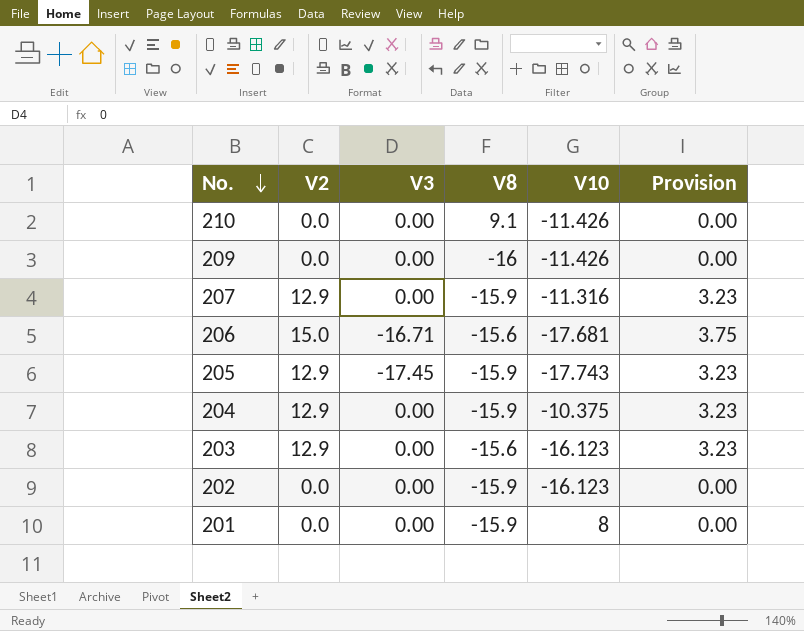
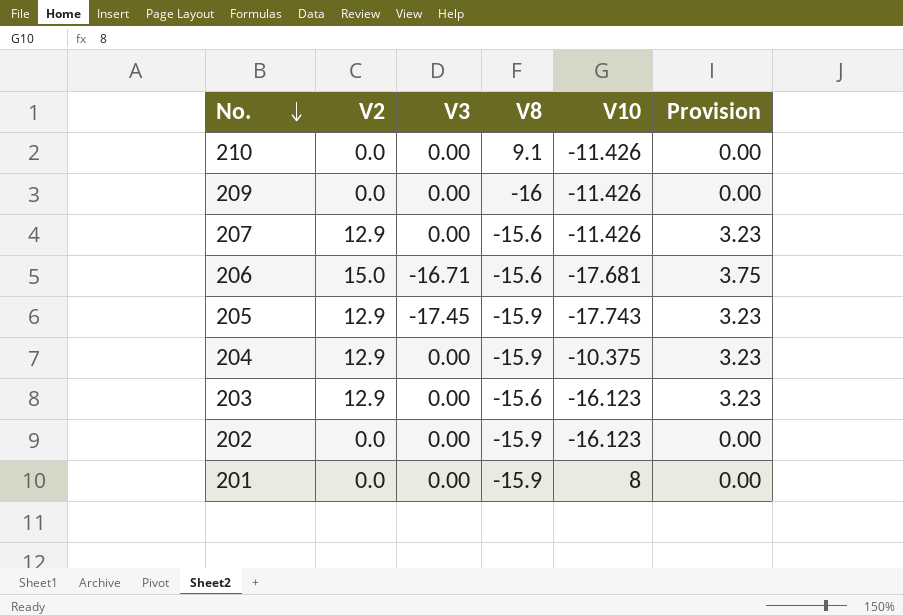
207 | V8: -15.9 -> -15.6
207 | V10: -11.316 -> -11.426

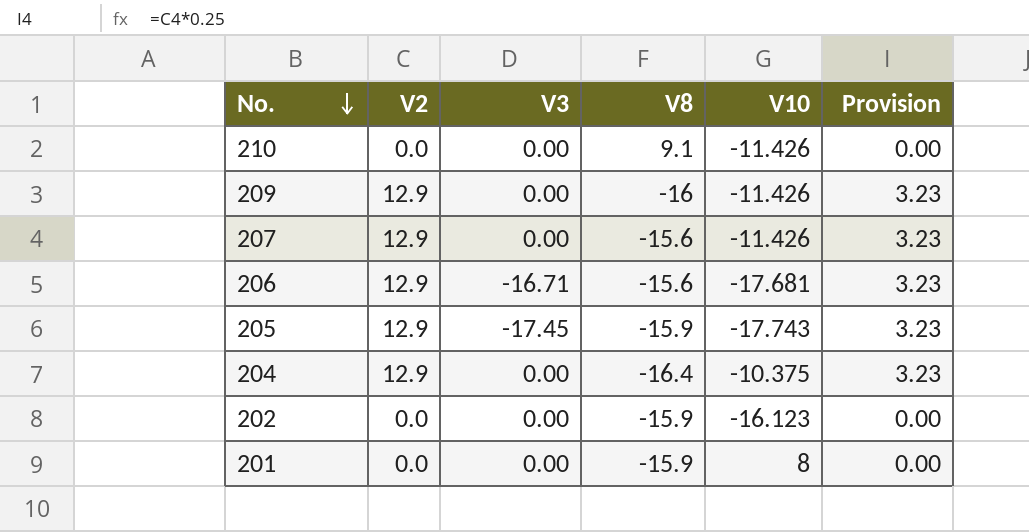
row 203: 12.9 | 0.00 | -15.6 | -16.123 | 3.23 -> none
209 | V2: 0.0 -> 12.9
209 | Provision: 0.00 -> 3.23
206 | V2: 15.0 -> 12.9
206 | Provision: 3.75 -> 3.23
204 | V8: -15.9 -> -16.4

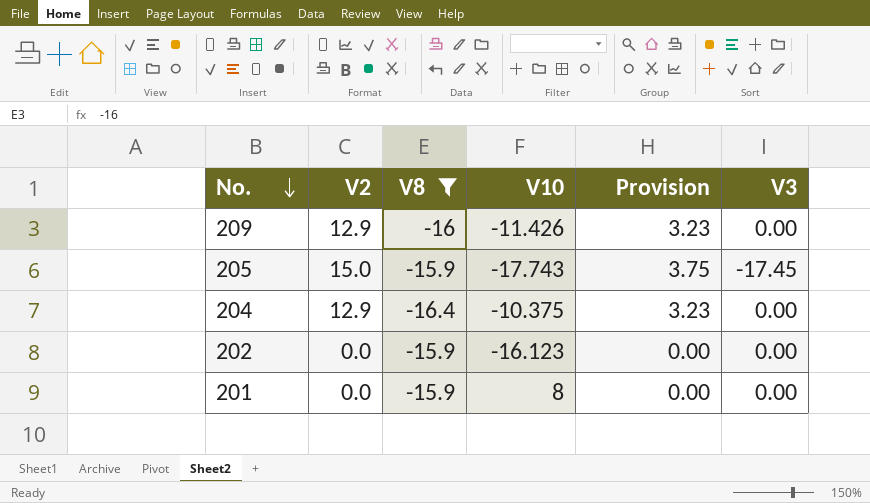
filter: none -> V8 <= -15.9
column V3 | position: 3 -> 6
205 | V2: 12.9 -> 15.0
205 | Provision: 3.23 -> 3.75

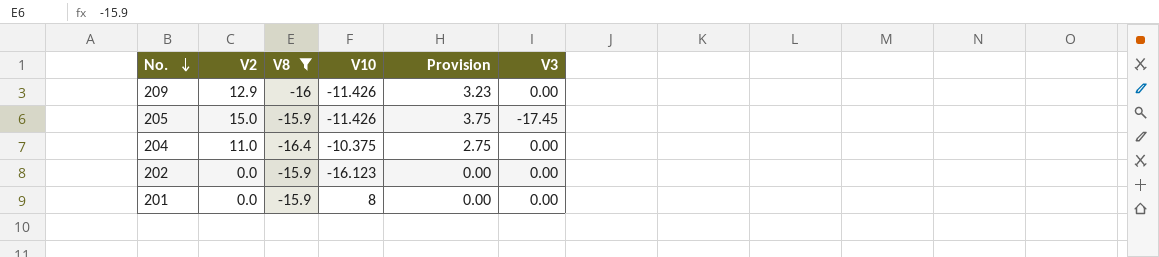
205 | V10: -17.743 -> -11.426
204 | V2: 12.9 -> 11.0
204 | Provision: 3.23 -> 2.75

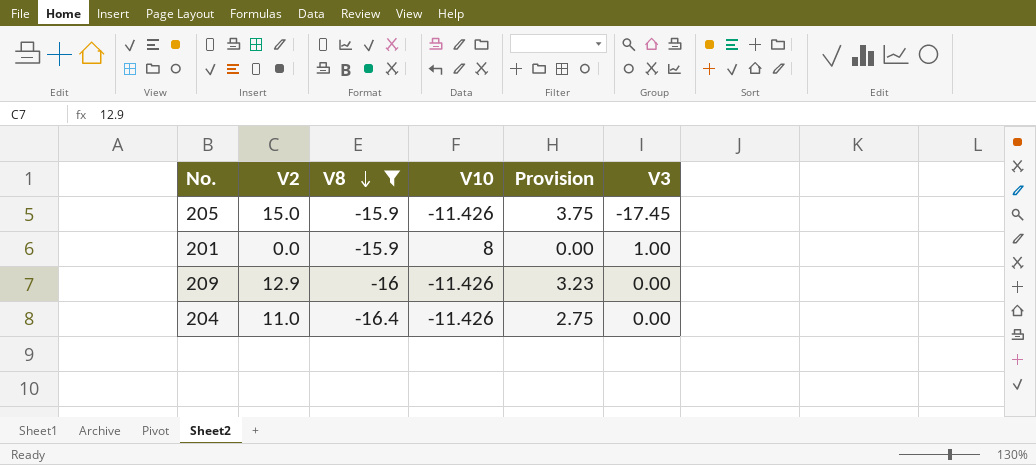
row order: No. descending -> V8 descending
row 202: 0.0 | -15.9 | -16.123 | 0.00 | 0.00 -> none
201 | V3: 0.00 -> 1.00
204 | V10: -10.375 -> -11.426

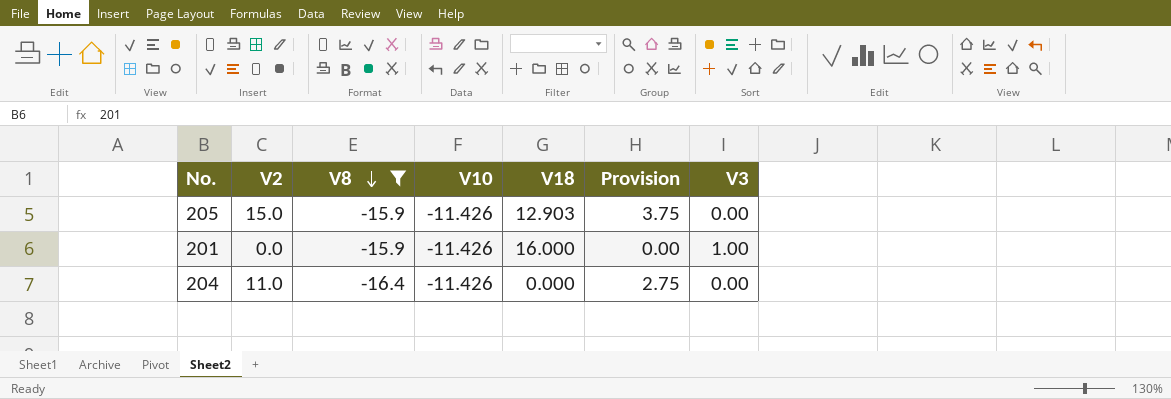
column V18 | position: none -> 5
row 209: 12.9 | -16 | -11.426 | 3.23 | 0.00 -> none
205 | V3: -17.45 -> 0.00
201 | V10: 8 -> -11.426

